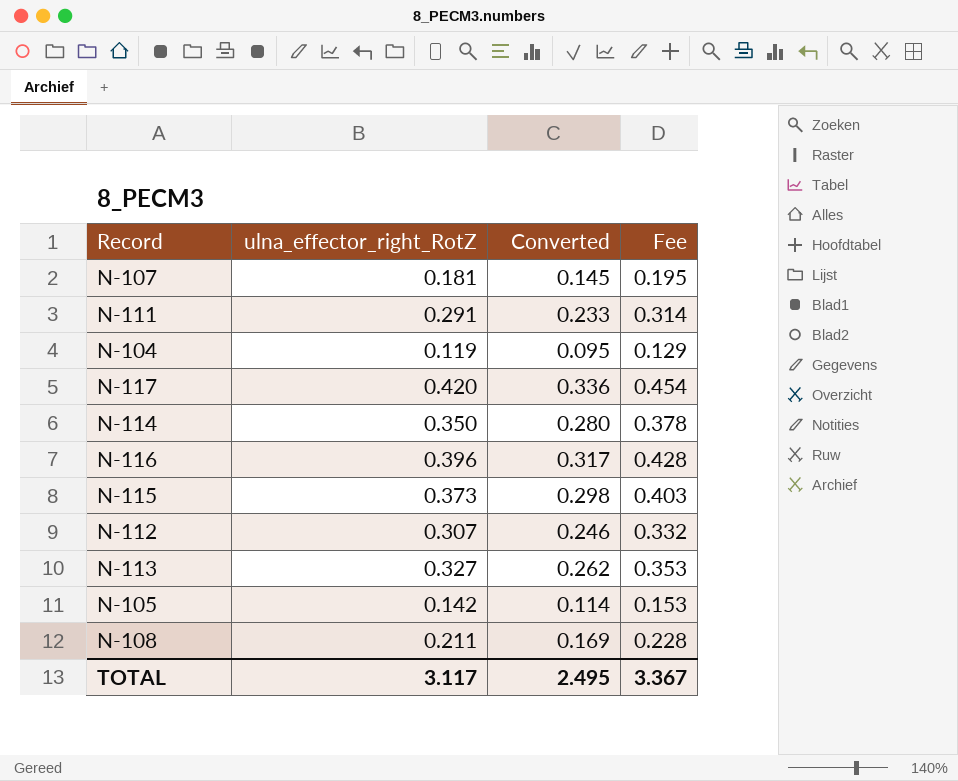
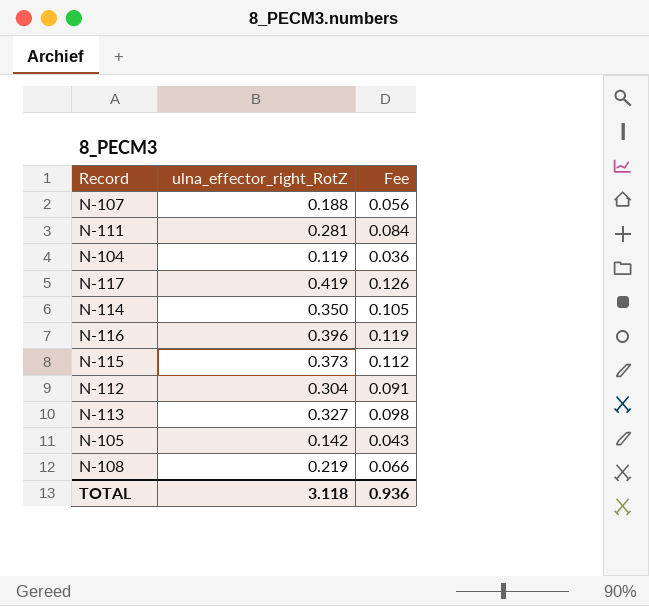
column Converted | formula: [ulna_effector_right_RotZ] * 0.8 -> none
column Fee | formula: [ulna_effector_right_RotZ] * 1.08 -> [ulna_effector_right_RotZ] * 0.3
N-107 | ulna_effector_right_RotZ: 0.181 -> 0.188
N-111 | ulna_effector_right_RotZ: 0.291 -> 0.281
N-117 | ulna_effector_right_RotZ: 0.420 -> 0.419
N-112 | ulna_effector_right_RotZ: 0.307 -> 0.304
N-108 | ulna_effector_right_RotZ: 0.211 -> 0.219
TOTAL | ulna_effector_right_RotZ: 3.117 -> 3.118
TOTAL | Fee: 3.367 -> 0.936

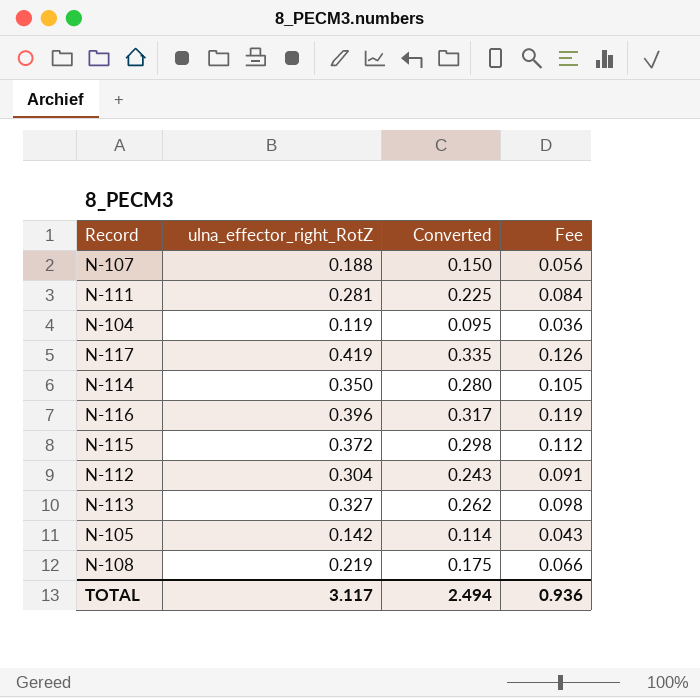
column Converted | formula: none -> [ulna_effector_right_RotZ] * 0.8
N-115 | ulna_effector_right_RotZ: 0.373 -> 0.372
TOTAL | ulna_effector_right_RotZ: 3.118 -> 3.117

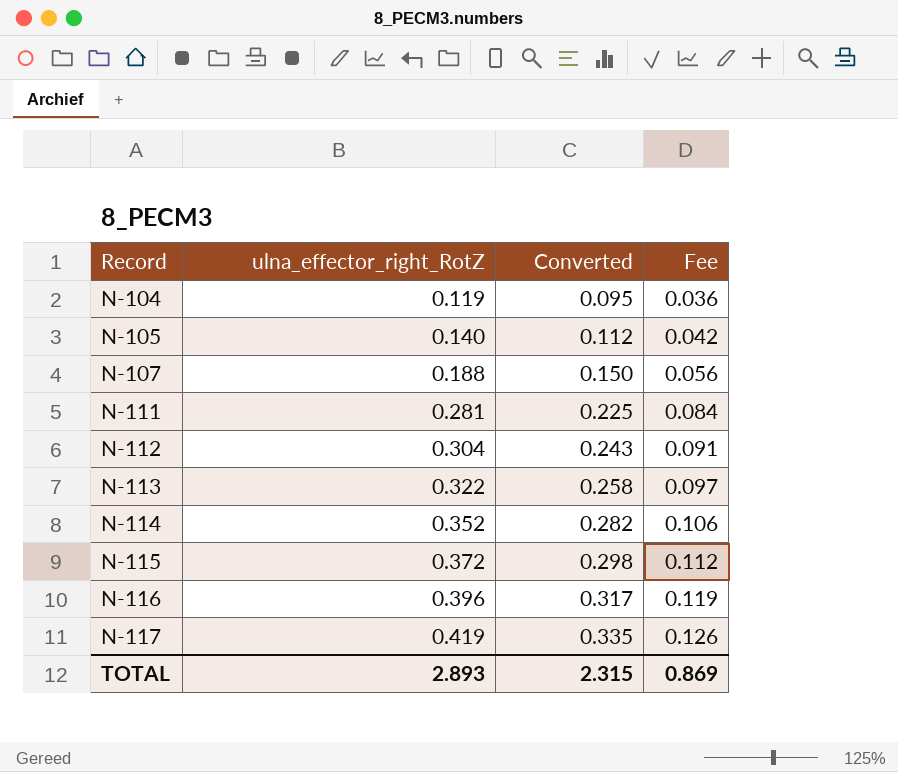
row order: none -> Record ascending
row N-108: 0.219 | 0.175 | 0.066 -> none
N-105 | ulna_effector_right_RotZ: 0.142 -> 0.140
N-105 | Converted: 0.114 -> 0.112
N-105 | Fee: 0.043 -> 0.042
N-113 | ulna_effector_right_RotZ: 0.327 -> 0.322
N-113 | Converted: 0.262 -> 0.258
N-113 | Fee: 0.098 -> 0.097
N-114 | ulna_effector_right_RotZ: 0.350 -> 0.352
N-114 | Converted: 0.280 -> 0.282
N-114 | Fee: 0.105 -> 0.106
TOTAL | ulna_effector_right_RotZ: 3.117 -> 2.893
TOTAL | Converted: 2.494 -> 2.315
TOTAL | Fee: 0.936 -> 0.869

